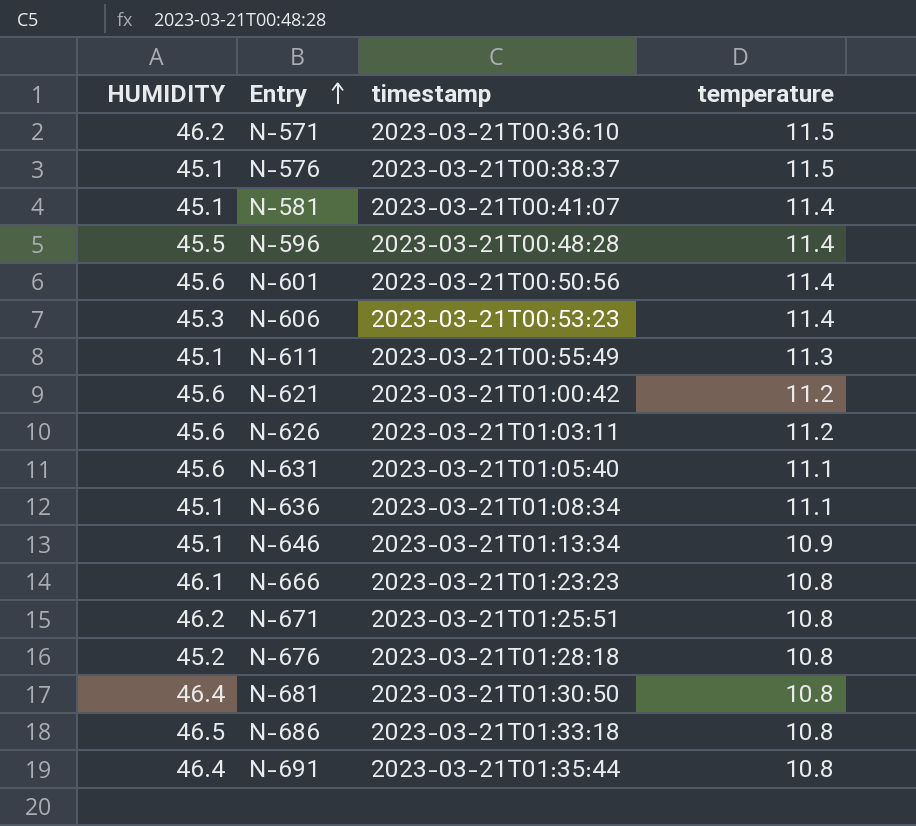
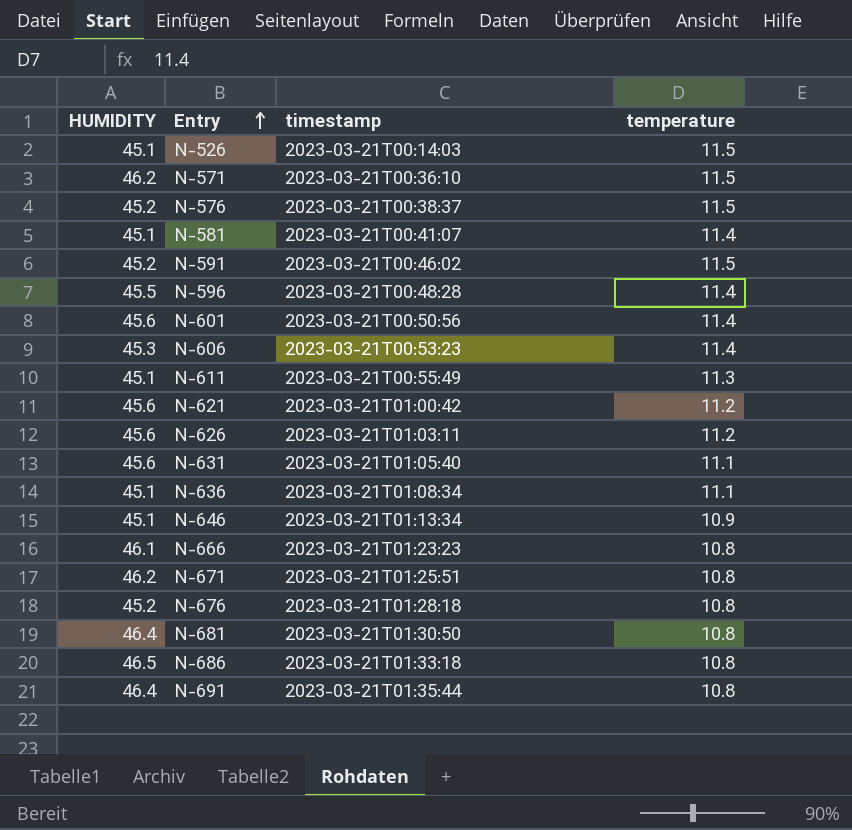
row N-526: none -> 45.1 | 2023-03-21T00:14:03 | 11.5
N-576 | HUMIDITY: 45.1 -> 45.2
row N-591: none -> 45.2 | 2023-03-21T00:46:02 | 11.5

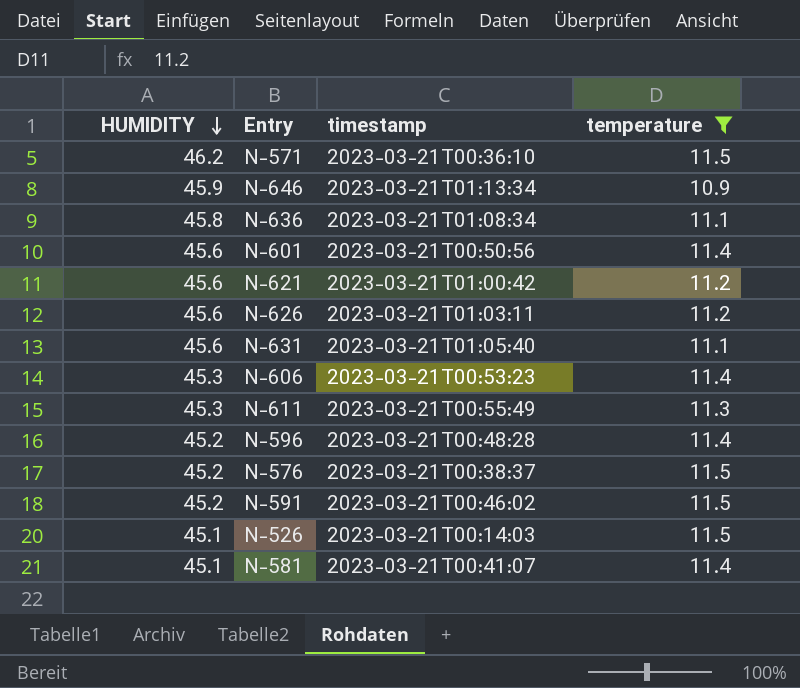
filter: none -> temperature != 10.8
row order: Entry ascending -> HUMIDITY descending
N-646 | HUMIDITY: 45.1 -> 45.9
N-636 | HUMIDITY: 45.1 -> 45.8
N-611 | HUMIDITY: 45.1 -> 45.3
N-596 | HUMIDITY: 45.5 -> 45.2

